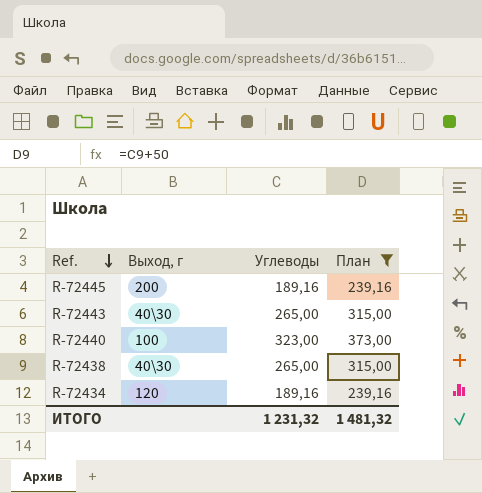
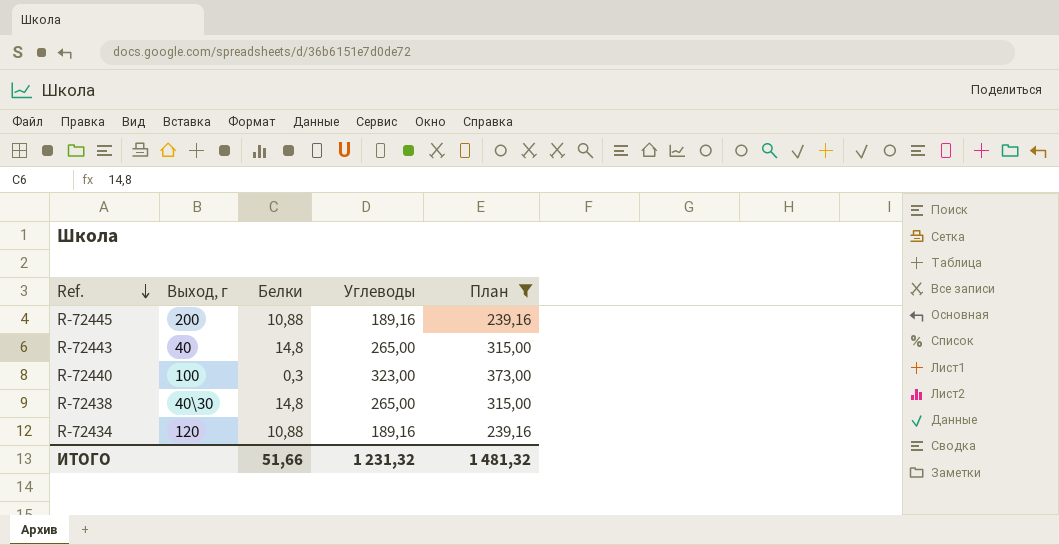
column Белки | position: none -> 3
R-72443 | Выход, г: 40\30 -> 40

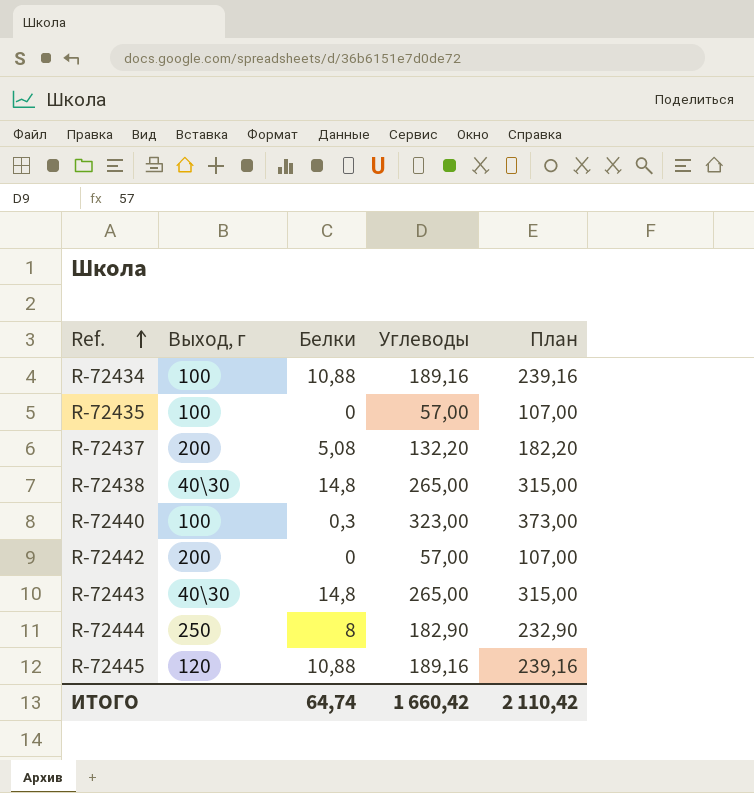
filter: План >= 239,16 -> none
row order: Ref. descending -> Ref. ascending
R-72434 | Выход, г: 120 -> 100
R-72443 | Выход, г: 40 -> 40\30
R-72445 | Выход, г: 200 -> 120
ИТОГО | Белки: 51,66 -> 64,74
ИТОГО | Углеводы: 1 231,32 -> 1 660,42
ИТОГО | План: 1 481,32 -> 2 110,42

